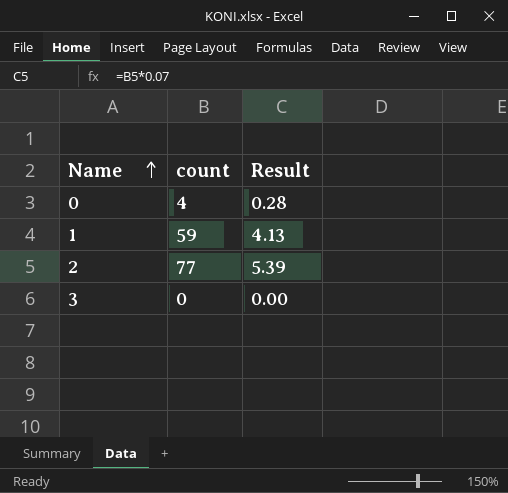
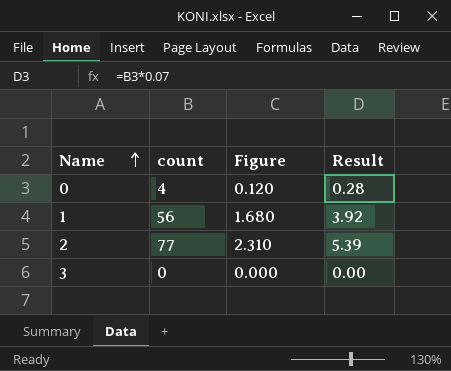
column Figure | formula: none -> [count] * 0.03
1 | count: 59 -> 56
1 | Result: 4.13 -> 3.92

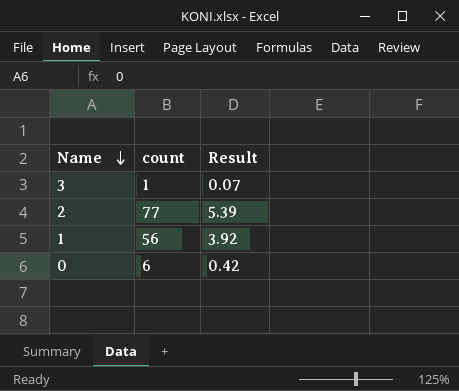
row order: Name ascending -> Name descending
column Figure | formula: [count] * 0.03 -> none
3 | count: 0 -> 1
3 | Result: 0.00 -> 0.07
0 | count: 4 -> 6
0 | Result: 0.28 -> 0.42

